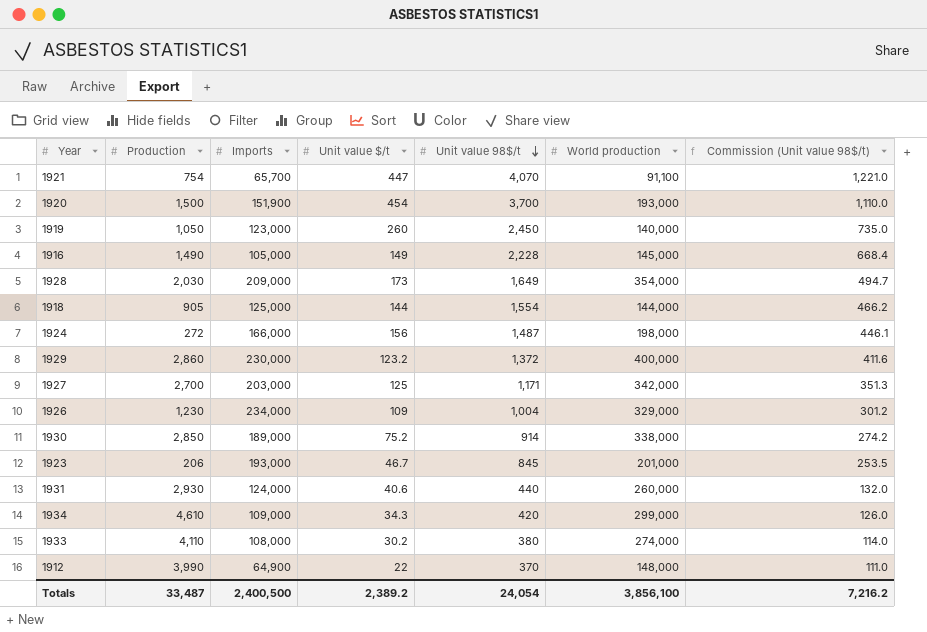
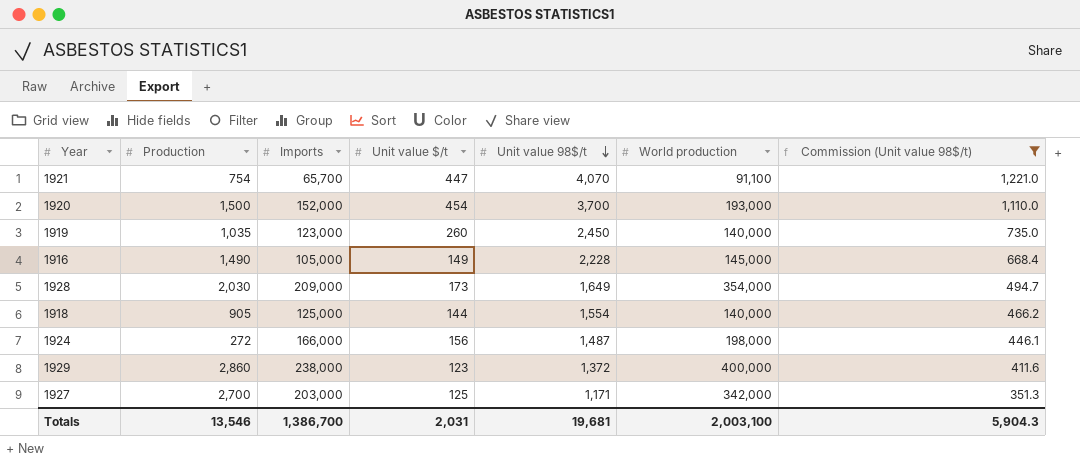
filter: none -> Commission (Unit value 98$/t) >= 351.3
1920 | Imports: 151,900 -> 152,000
1919 | Production: 1,050 -> 1,035
1918 | World production: 144,000 -> 140,000
1929 | Imports: 230,000 -> 238,000
1929 | Unit value $/t: 123.2 -> 123
Totals | Production: 33,487 -> 13,546
Totals | Imports: 2,400,500 -> 1,386,700
Totals | Unit value $/t: 2,389.2 -> 2,031
Totals | Unit value 98$/t: 24,054 -> 19,681
Totals | World production: 3,856,100 -> 2,003,100
Totals | Commission (Unit value 98$/t): 7,216.2 -> 5,904.3

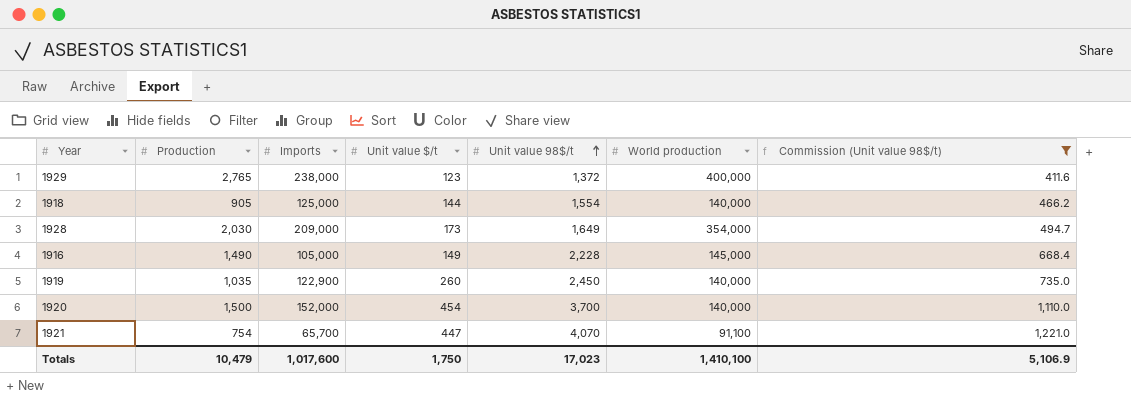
row order: Unit value 98$/t descending -> Unit value 98$/t ascending
row 1924: 272 | 166,000 | 156 | 1,487 | 198,000 | 446.1 -> none
row 1927: 2,700 | 203,000 | 125 | 1,171 | 342,000 | 351.3 -> none
1929 | Production: 2,860 -> 2,765
1919 | Imports: 123,000 -> 122,900
1920 | World production: 193,000 -> 140,000
Totals | Production: 13,546 -> 10,479
Totals | Imports: 1,386,700 -> 1,017,600
Totals | Unit value $/t: 2,031 -> 1,750
Totals | Unit value 98$/t: 19,681 -> 17,023
Totals | World production: 2,003,100 -> 1,410,100
Totals | Commission (Unit value 98$/t): 5,904.3 -> 5,106.9

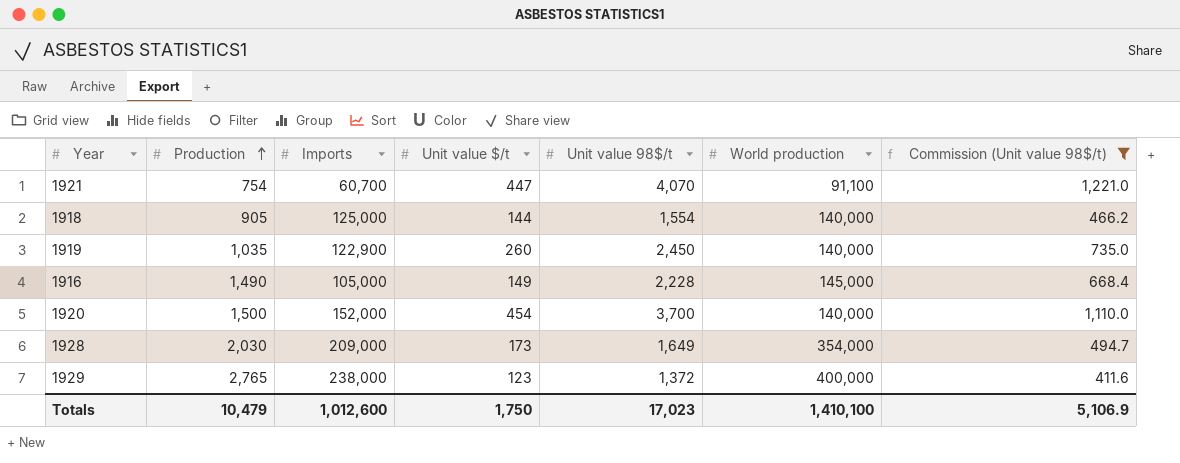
row order: Unit value 98$/t ascending -> Production ascending
1921 | Imports: 65,700 -> 60,700
Totals | Imports: 1,017,600 -> 1,012,600

